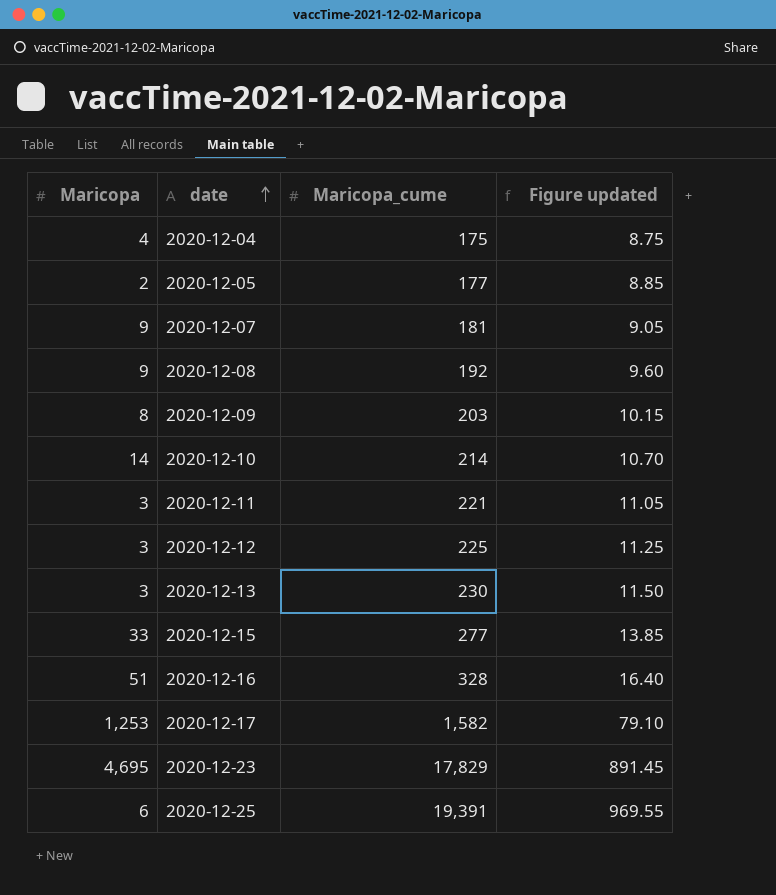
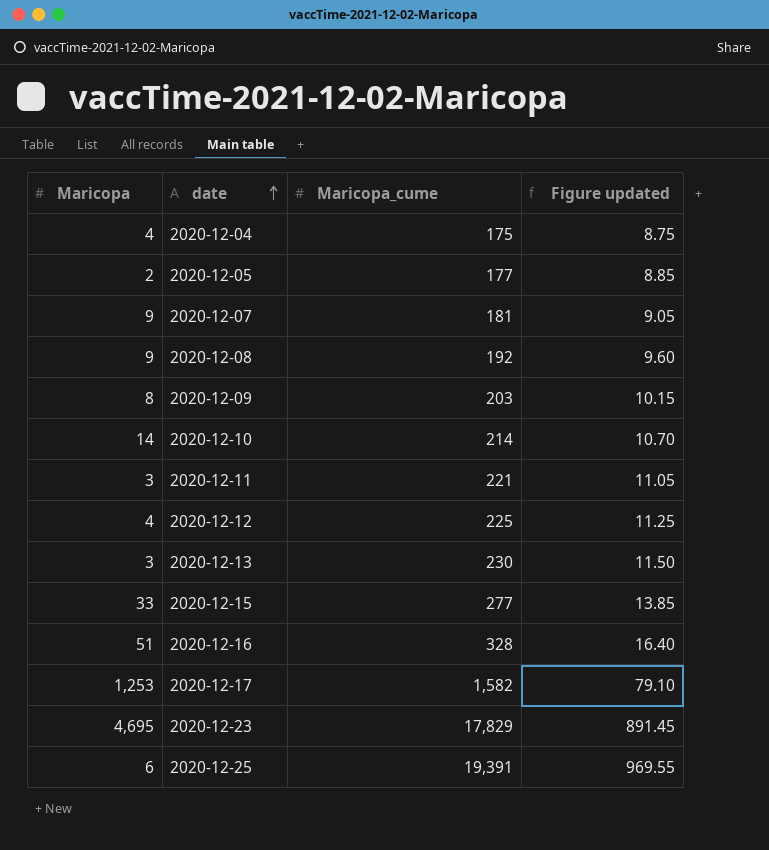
2020-12-12 | Maricopa: 3 -> 4

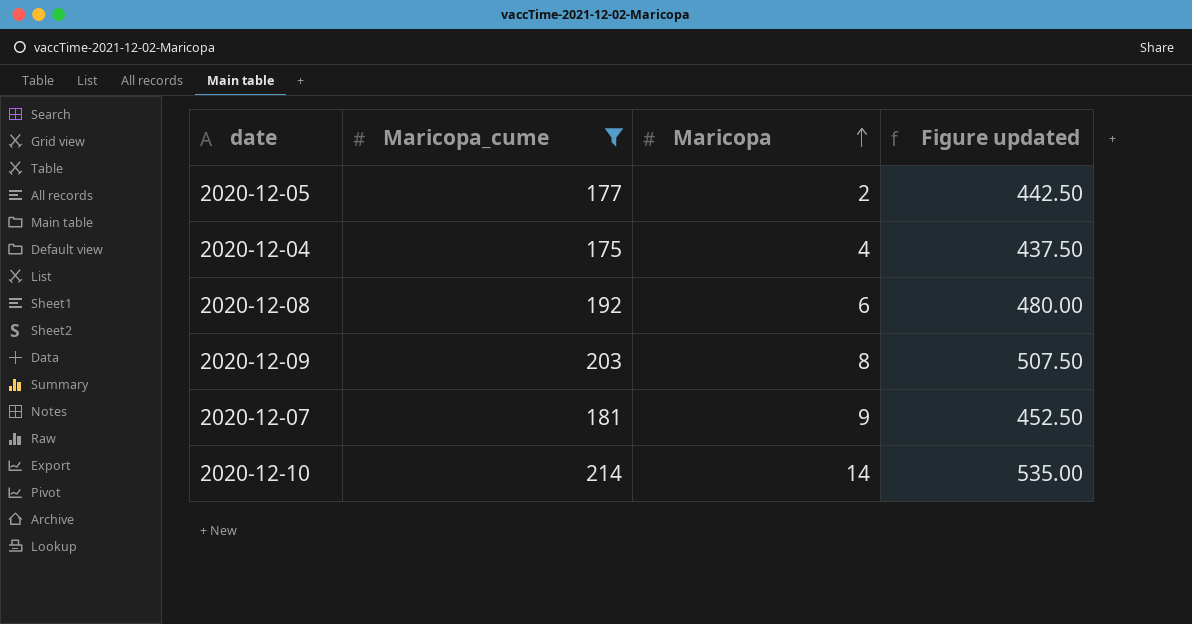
filter: none -> Maricopa_cume <= 214
row order: date ascending -> Maricopa ascending
column Maricopa | position: 1 -> 3
column Figure updated | formula: [Maricopa_cume] * 0.05 -> [Maricopa_cume] * 2.5
2020-12-08 | Maricopa: 9 -> 6

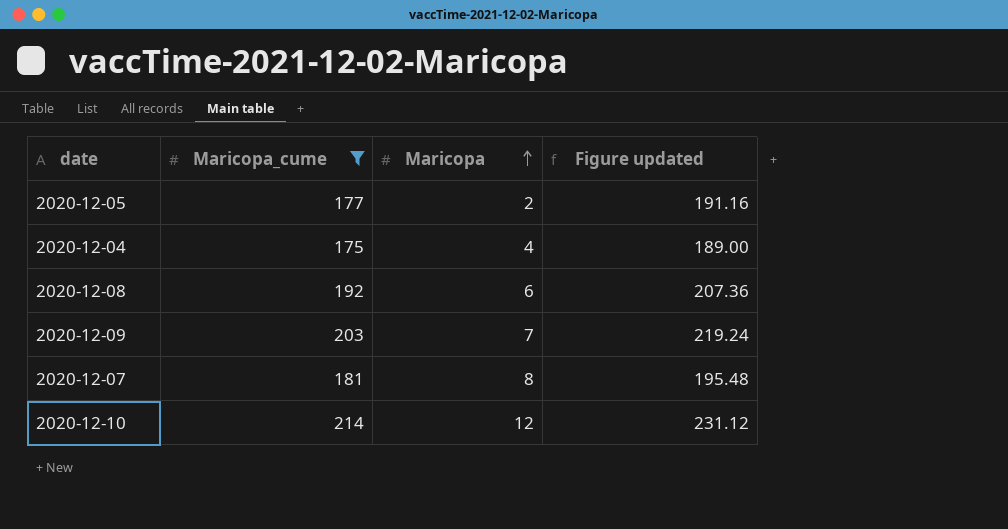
column Figure updated | formula: [Maricopa_cume] * 2.5 -> [Maricopa_cume] * 1.08
2020-12-09 | Maricopa: 8 -> 7
2020-12-07 | Maricopa: 9 -> 8
2020-12-10 | Maricopa: 14 -> 12

